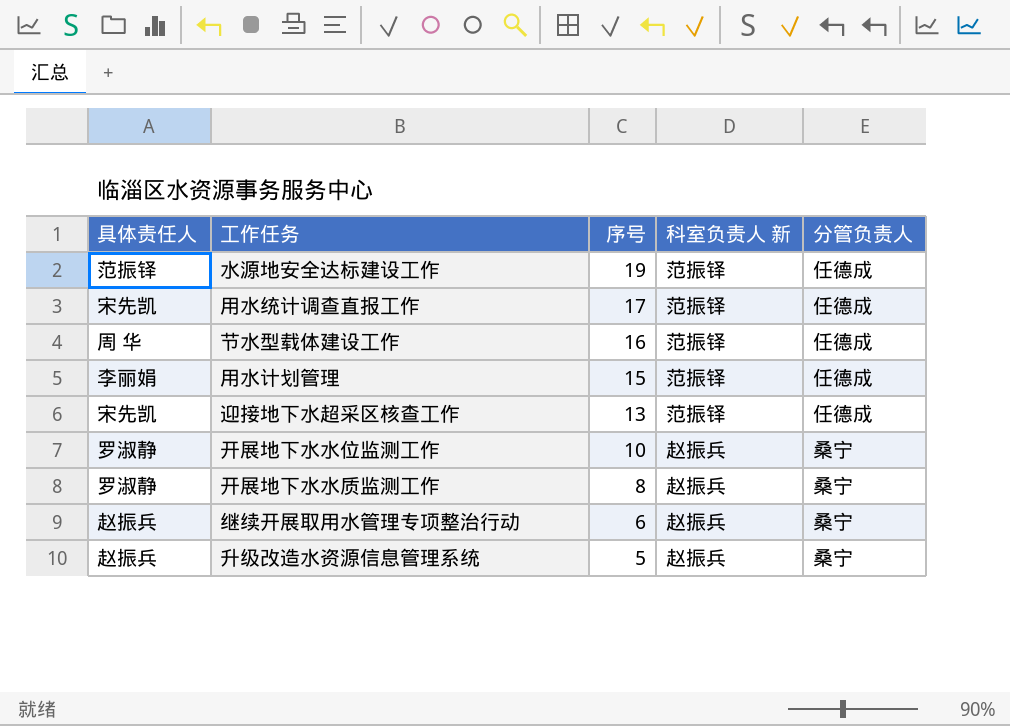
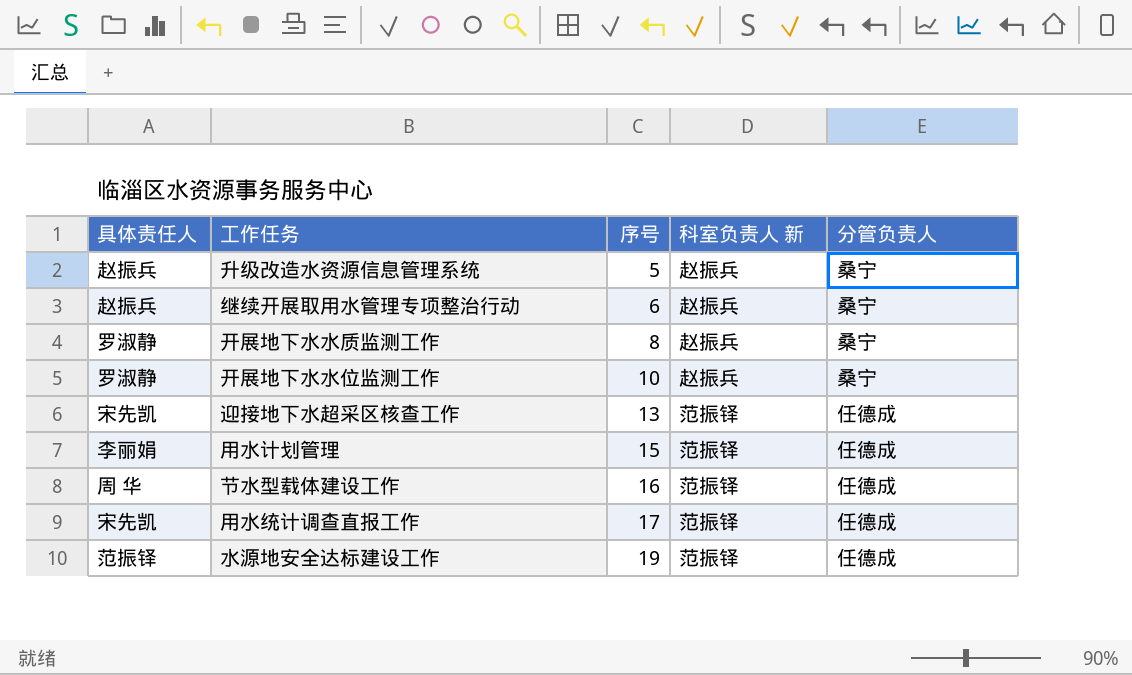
row order: 序号 descending -> 序号 ascending

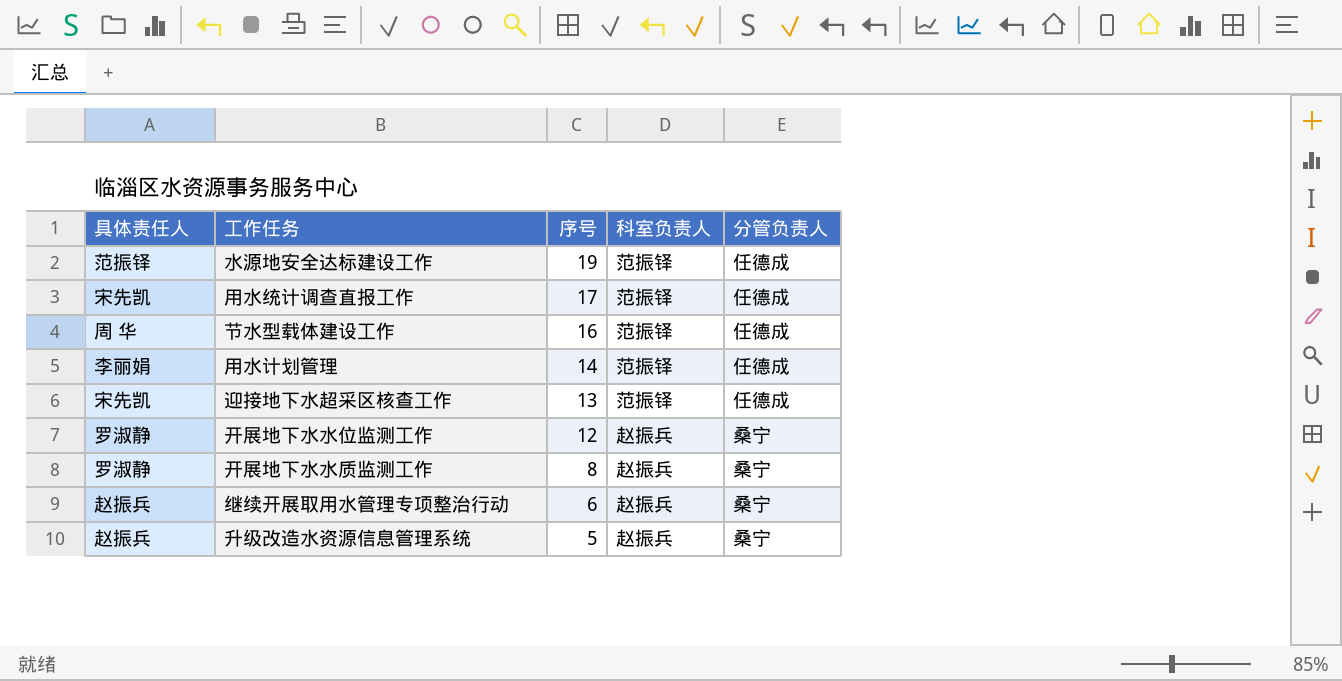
row order: 序号 ascending -> 序号 descending
column name: 科室负责人 新 -> 科室负责人
用水计划管理 | 序号: 15 -> 14
开展地下水水位监测工作 | 序号: 10 -> 12

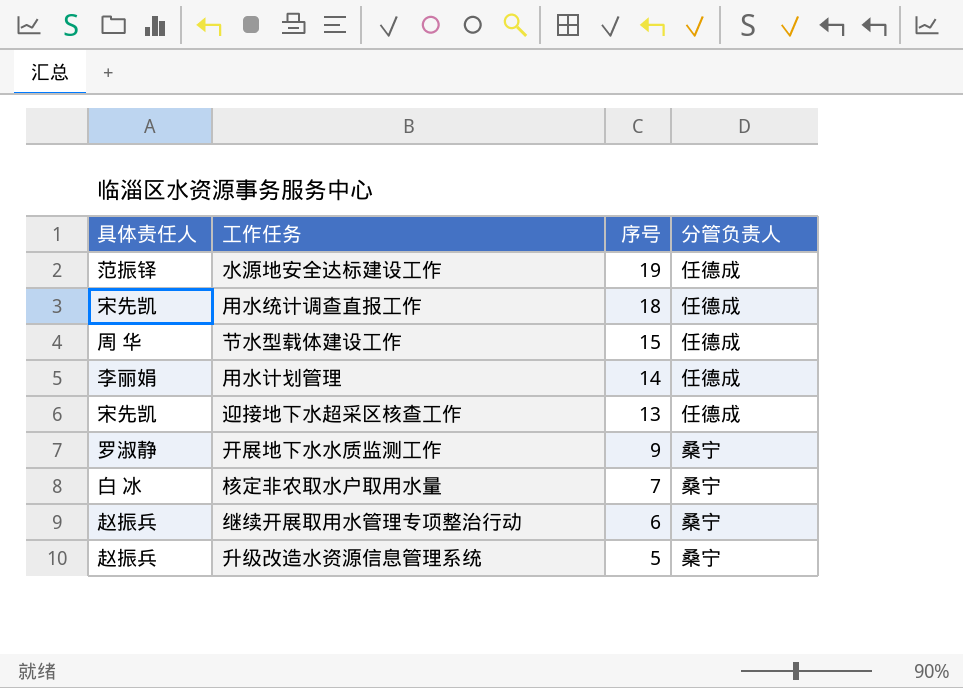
column 科室负责人 | position: 4 -> none
row 开展地下水水位监测工作: 罗淑静 | 12 | 赵振兵 | 桑宁 -> none
用水统计调查直报工作 | 序号: 17 -> 18
节水型载体建设工作 | 序号: 16 -> 15
开展地下水水质监测工作 | 序号: 8 -> 9
row 核定非农取水户取用水量: none -> 白 冰 | 7 | 桑宁

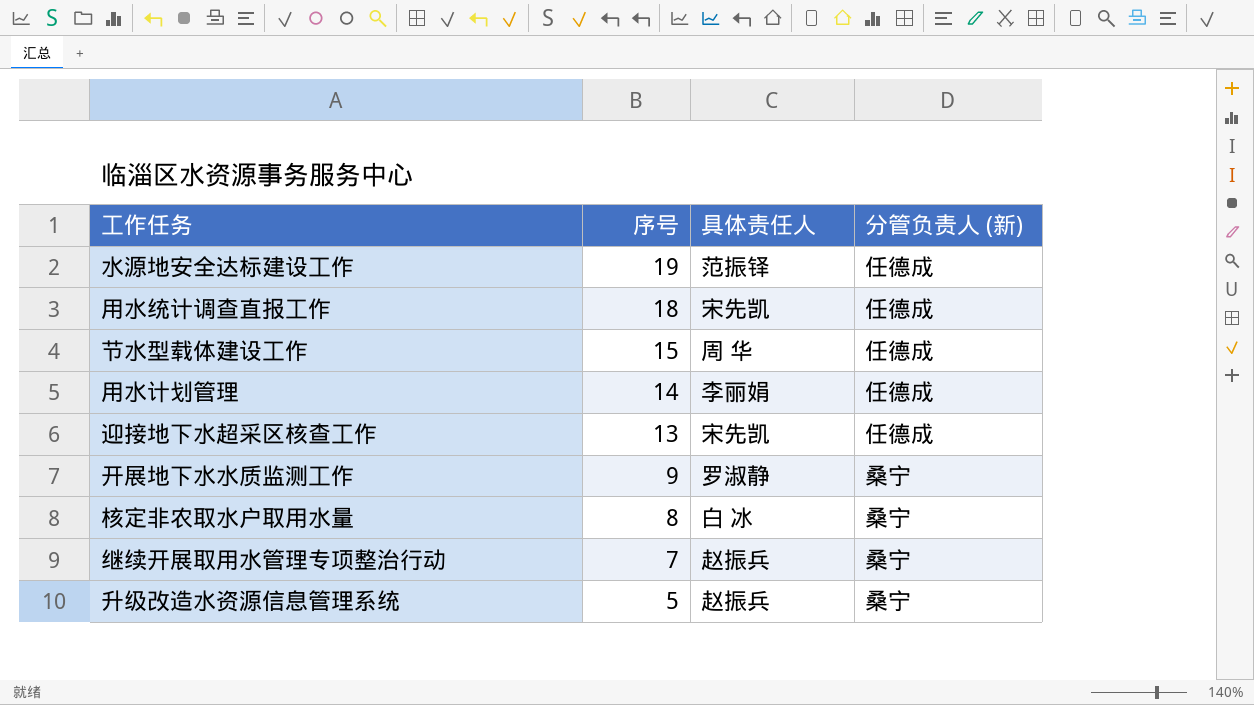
column 具体责任人 | position: 1 -> 3
column name: 分管负责人 -> 分管负责人 (新)
核定非农取水户取用水量 | 序号: 7 -> 8
继续开展取用水管理专项整治行动 | 序号: 6 -> 7

